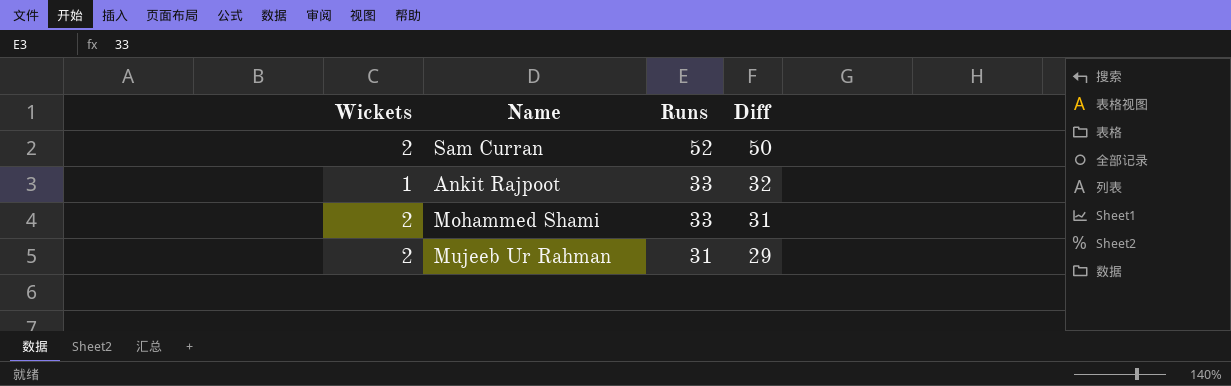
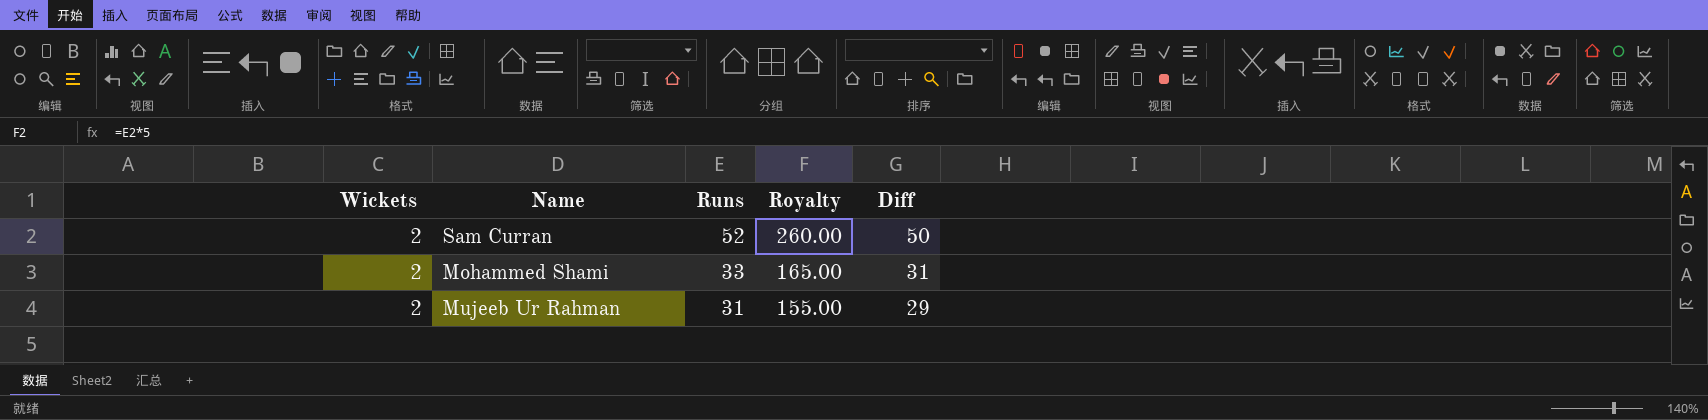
column Royalty | formula: none -> [Runs] * 5
row Ankit Rajpoot: 1 | 33 | 32 -> none

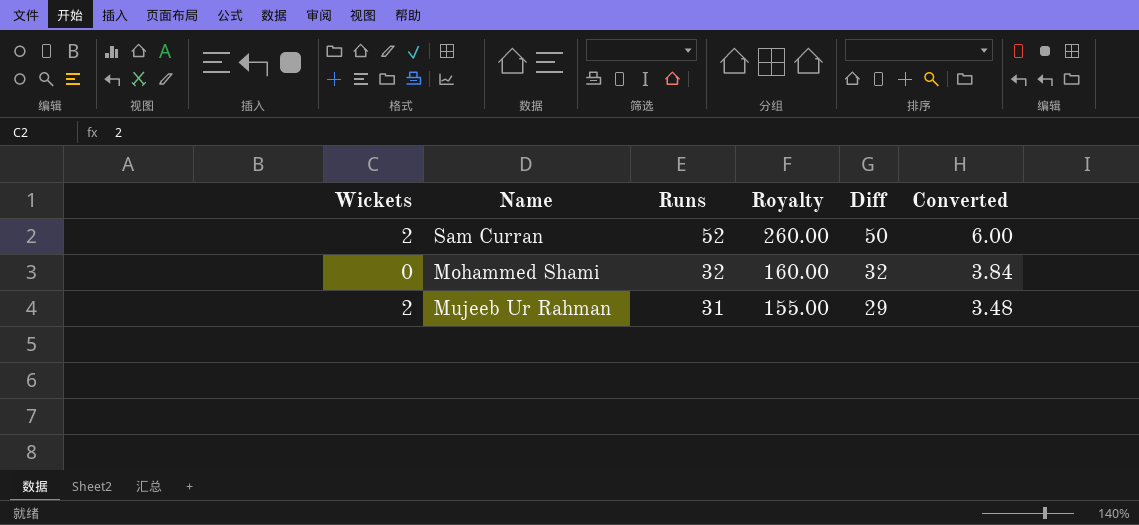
column Converted | formula: none -> [Diff] * 0.12
Mohammed Shami | Wickets: 2 -> 0
Mohammed Shami | Runs: 33 -> 32
Mohammed Shami | Royalty: 165.00 -> 160.00
Mohammed Shami | Diff: 31 -> 32

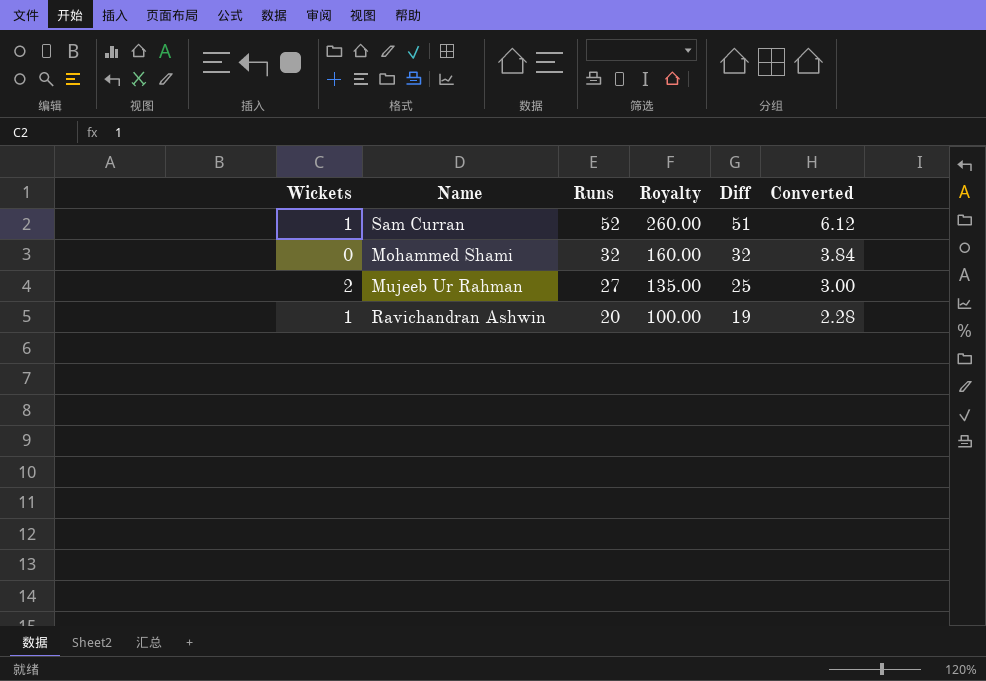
Sam Curran | Wickets: 2 -> 1
Sam Curran | Diff: 50 -> 51
Sam Curran | Converted: 6.00 -> 6.12
Mujeeb Ur Rahman | Runs: 31 -> 27
Mujeeb Ur Rahman | Royalty: 155.00 -> 135.00
Mujeeb Ur Rahman | Diff: 29 -> 25
Mujeeb Ur Rahman | Converted: 3.48 -> 3.00
row Ravichandran Ashwin: none -> 1 | 20 | 100.00 | 19 | 2.28

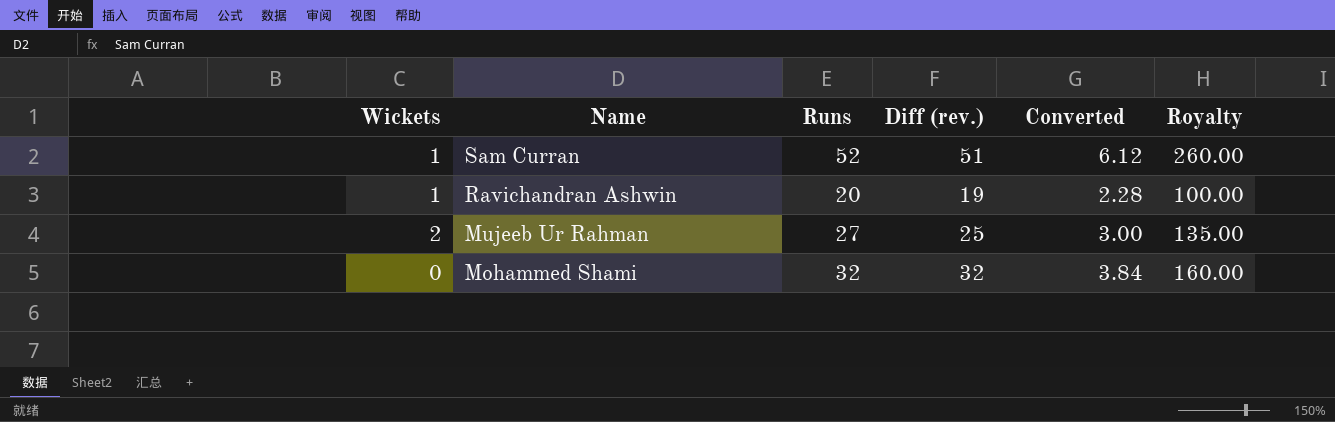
row order: Runs descending -> Name descending
column name: Diff -> Diff (rev.)
column Royalty | position: 4 -> 6

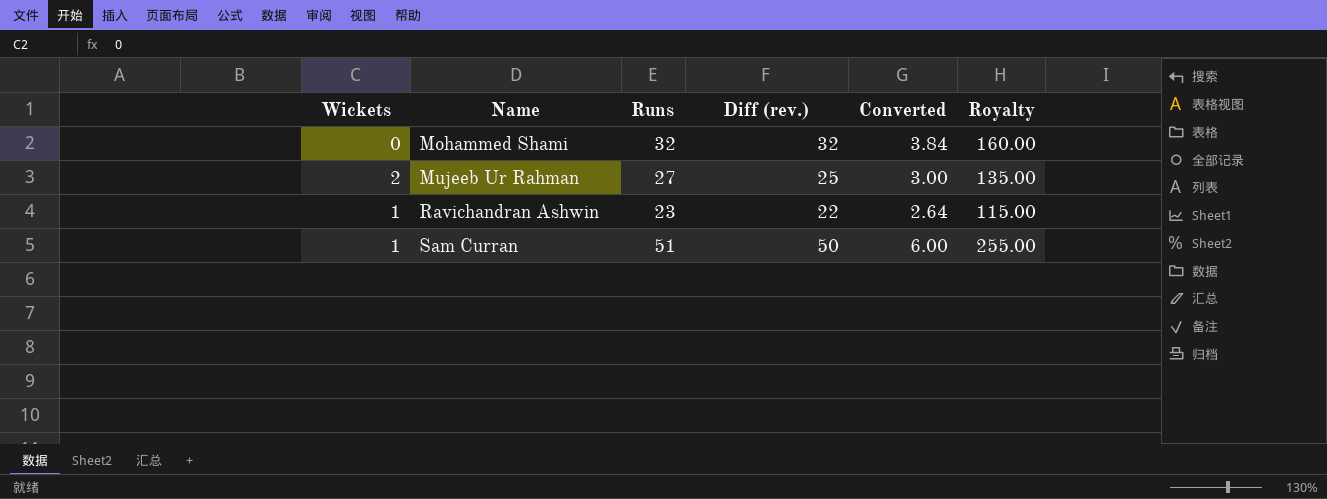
row order: Name descending -> Name ascending
Ravichandran Ashwin | Runs: 20 -> 23
Ravichandran Ashwin | Diff (rev.): 19 -> 22
Ravichandran Ashwin | Converted: 2.28 -> 2.64
Ravichandran Ashwin | Royalty: 100.00 -> 115.00
Sam Curran | Runs: 52 -> 51
Sam Curran | Diff (rev.): 51 -> 50
Sam Curran | Converted: 6.12 -> 6.00
Sam Curran | Royalty: 260.00 -> 255.00

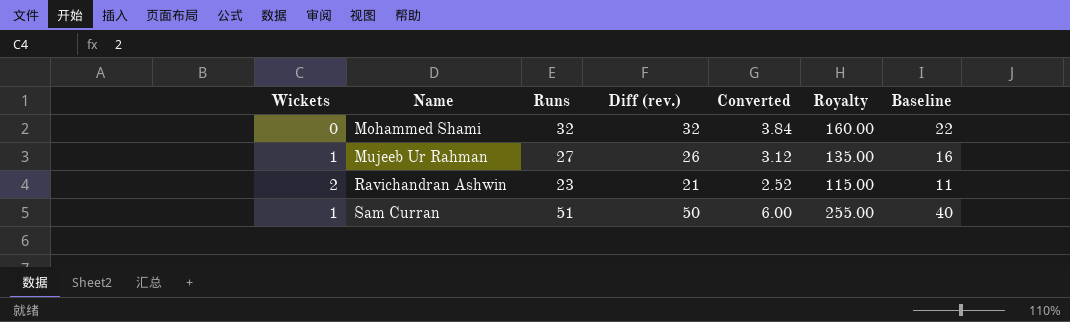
column Baseline | formula: none -> [Diff (rev.)] - 10
Mujeeb Ur Rahman | Wickets: 2 -> 1
Mujeeb Ur Rahman | Diff (rev.): 25 -> 26
Mujeeb Ur Rahman | Converted: 3.00 -> 3.12
Ravichandran Ashwin | Wickets: 1 -> 2
Ravichandran Ashwin | Diff (rev.): 22 -> 21
Ravichandran Ashwin | Converted: 2.64 -> 2.52

